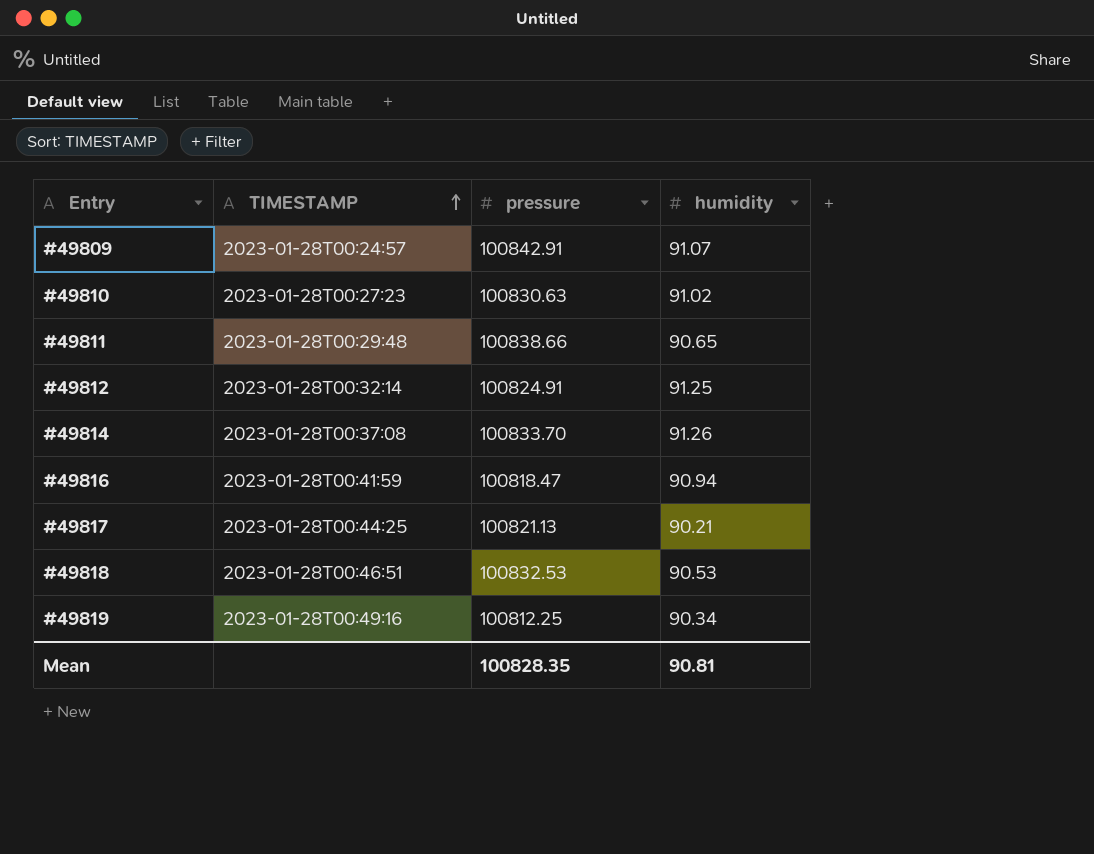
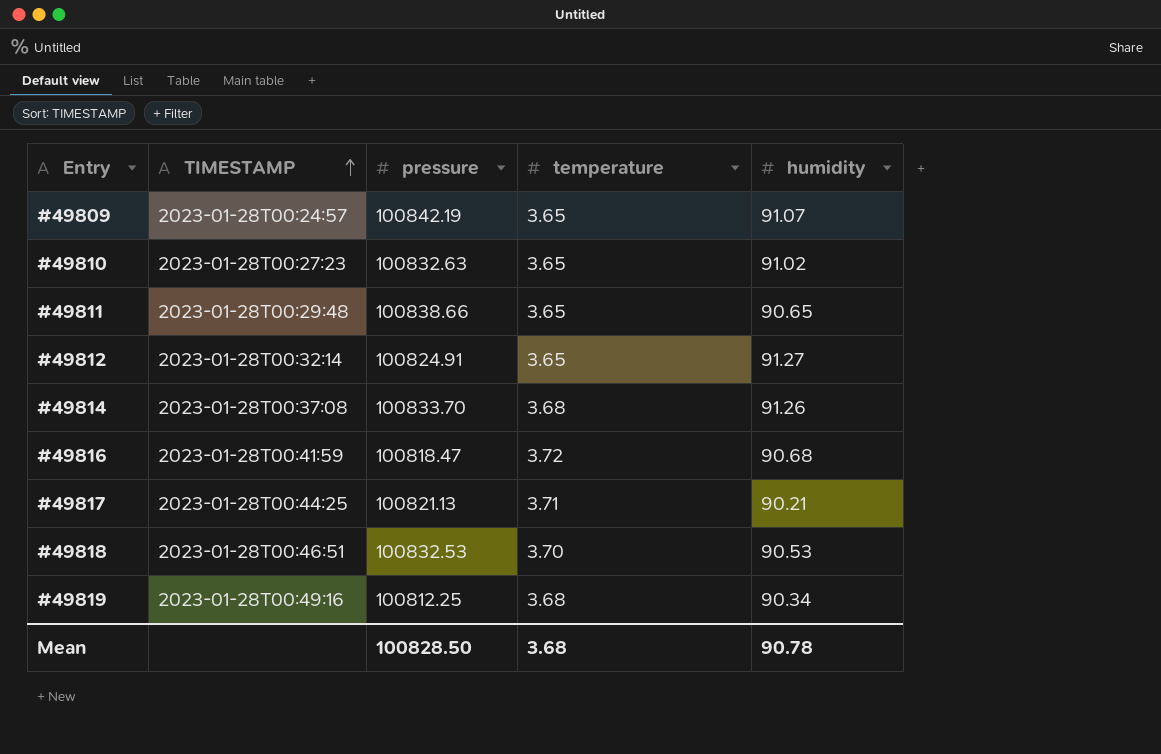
column temperature | position: none -> 4
#49809 | pressure: 100842.91 -> 100842.19
#49810 | pressure: 100830.63 -> 100832.63
#49812 | humidity: 91.25 -> 91.27
#49816 | humidity: 90.94 -> 90.68
Mean | pressure: 100828.35 -> 100828.50
Mean | humidity: 90.81 -> 90.78

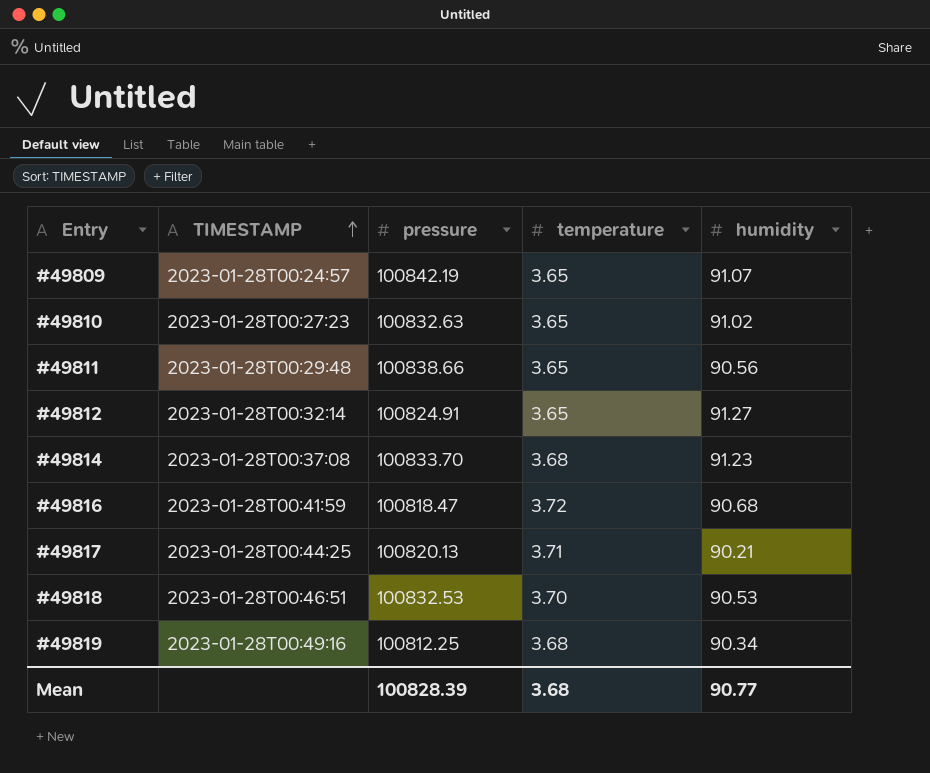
#49811 | humidity: 90.65 -> 90.56
#49814 | humidity: 91.26 -> 91.23
#49817 | pressure: 100821.13 -> 100820.13
Mean | pressure: 100828.50 -> 100828.39
Mean | humidity: 90.78 -> 90.77

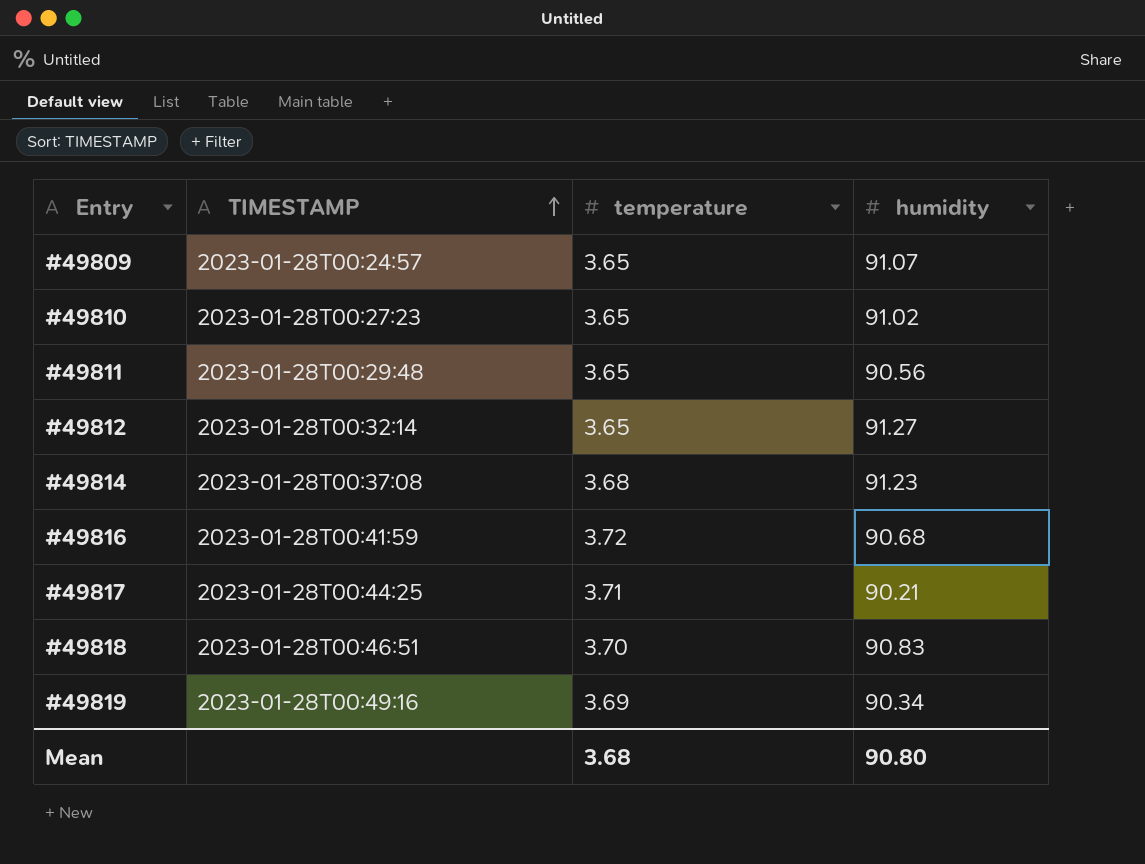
column pressure | position: 3 -> none
#49818 | humidity: 90.53 -> 90.83
#49819 | temperature: 3.68 -> 3.69
Mean | humidity: 90.77 -> 90.80

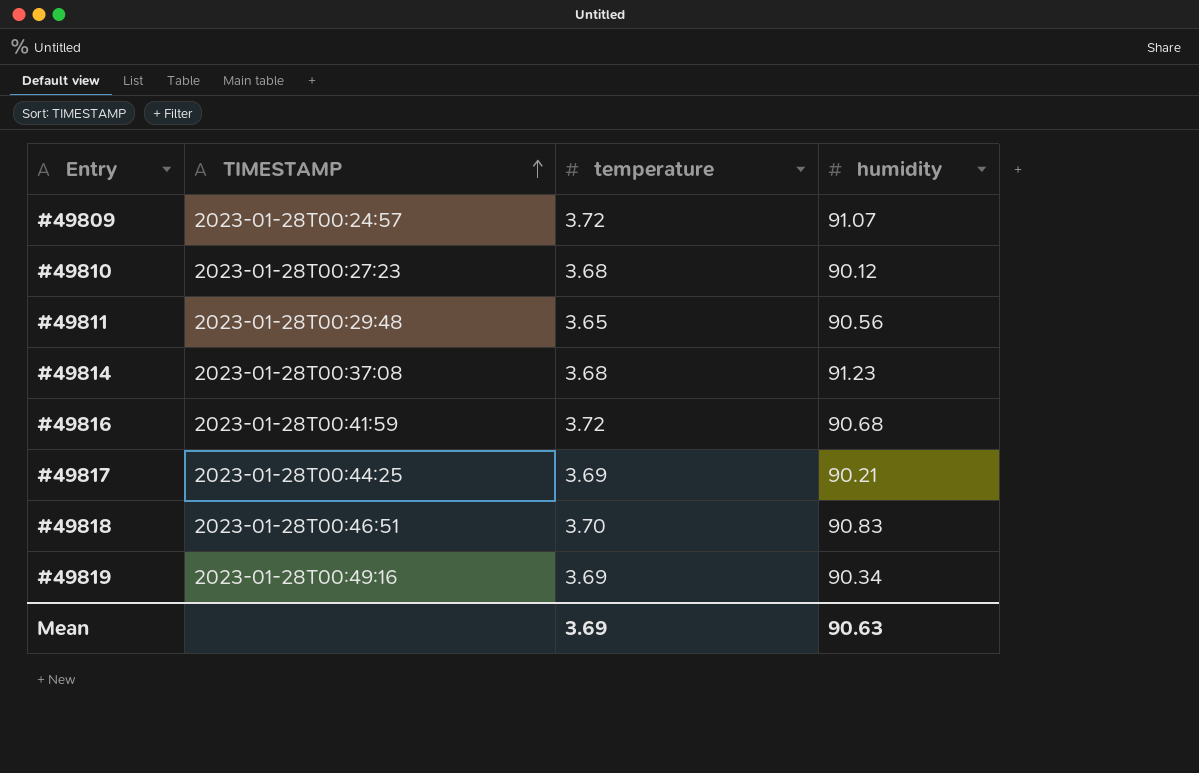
row #49812: 2023-01-28T00:32:14 | 3.65 | 91.27 -> none
#49809 | temperature: 3.65 -> 3.72
#49810 | temperature: 3.65 -> 3.68
#49810 | humidity: 91.02 -> 90.12
#49817 | temperature: 3.71 -> 3.69
Mean | temperature: 3.68 -> 3.69
Mean | humidity: 90.80 -> 90.63

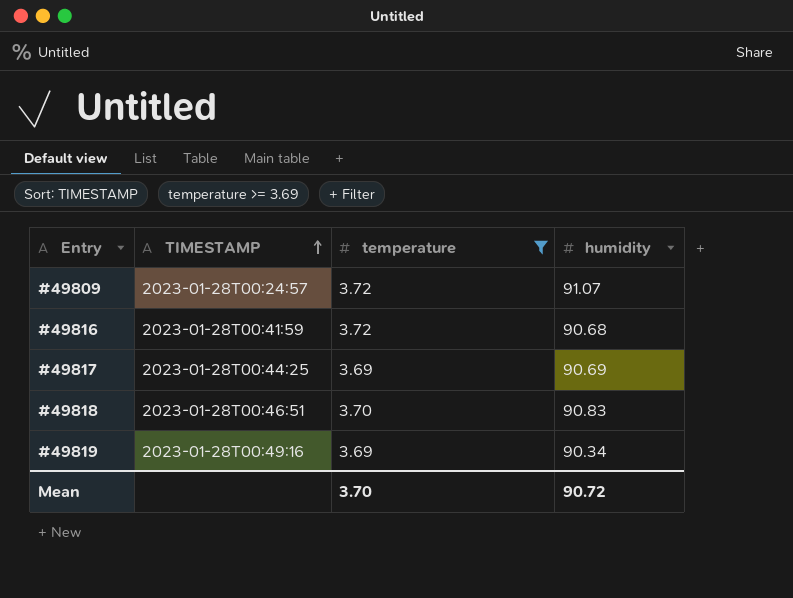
filter: none -> temperature >= 3.69
#49817 | humidity: 90.21 -> 90.69
Mean | temperature: 3.69 -> 3.70
Mean | humidity: 90.63 -> 90.72

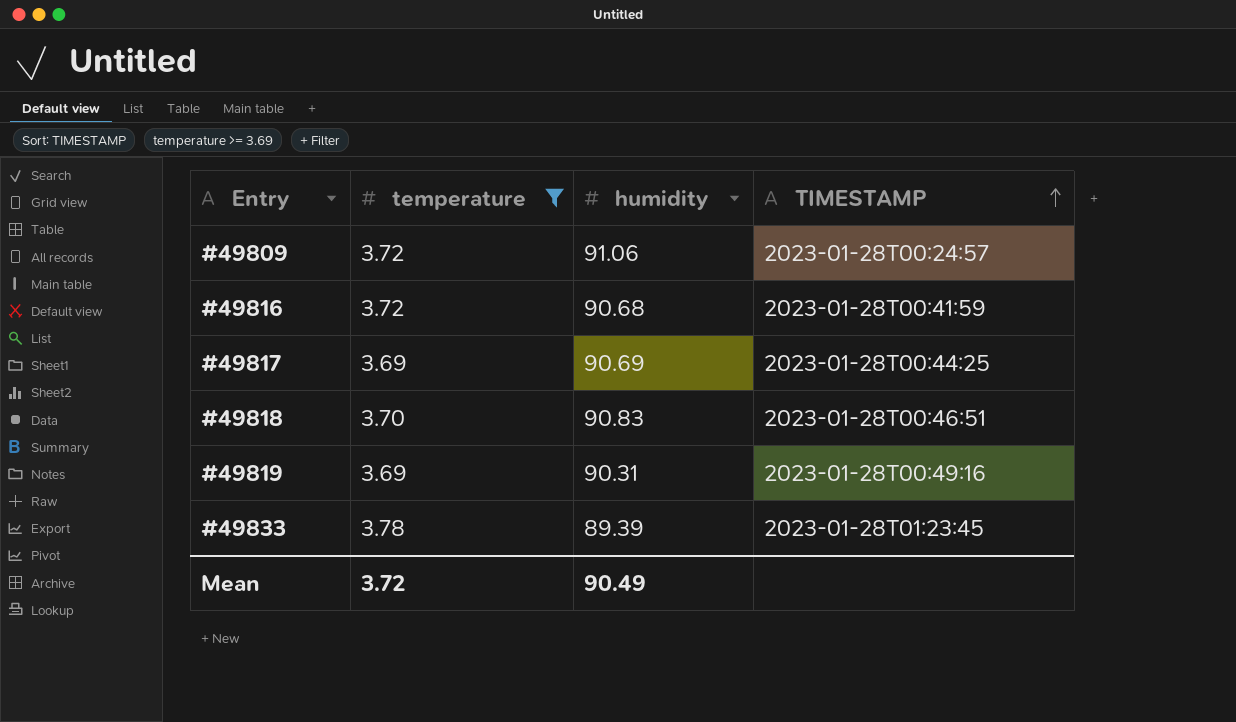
column TIMESTAMP | position: 2 -> 4
#49809 | humidity: 91.07 -> 91.06
#49819 | humidity: 90.34 -> 90.31
row #49833: none -> 3.78 | 89.39 | 2023-01-28T01:23:45
Mean | temperature: 3.70 -> 3.72
Mean | humidity: 90.72 -> 90.49

